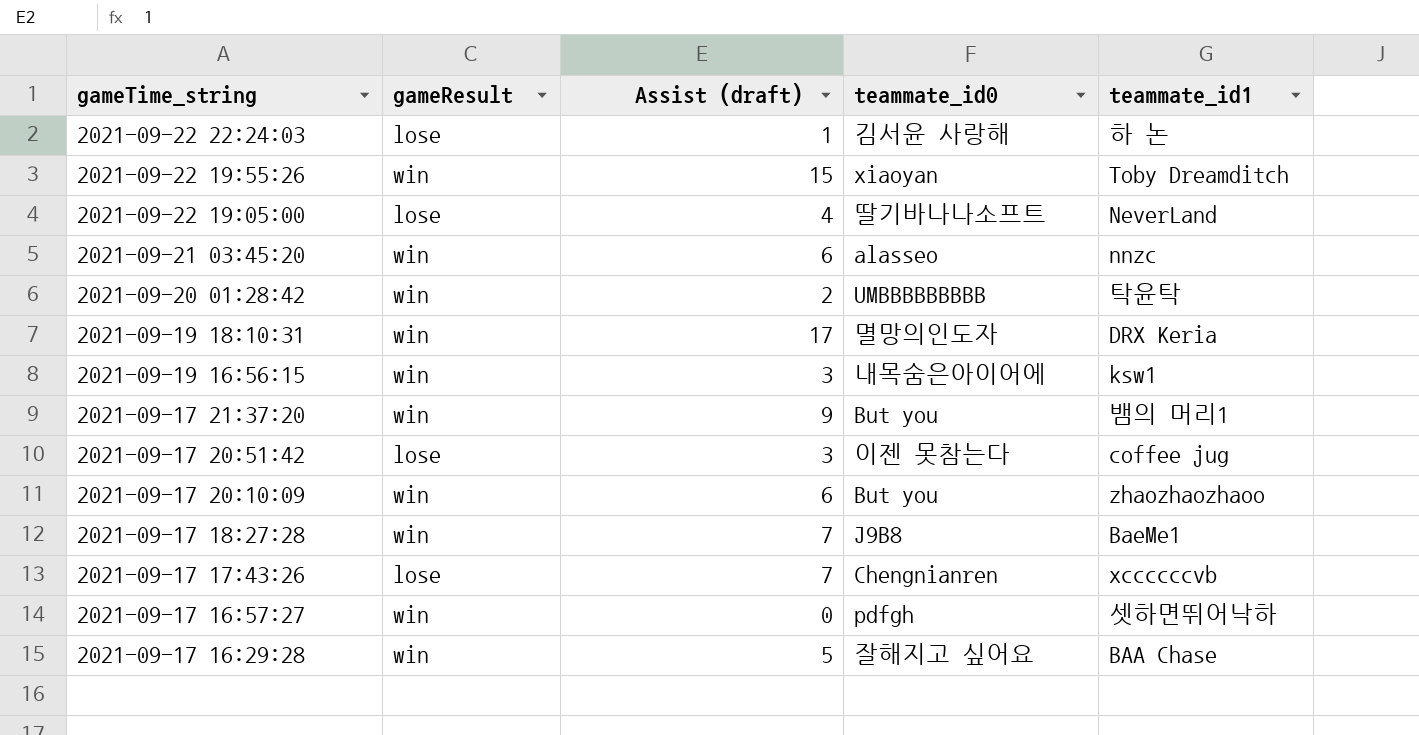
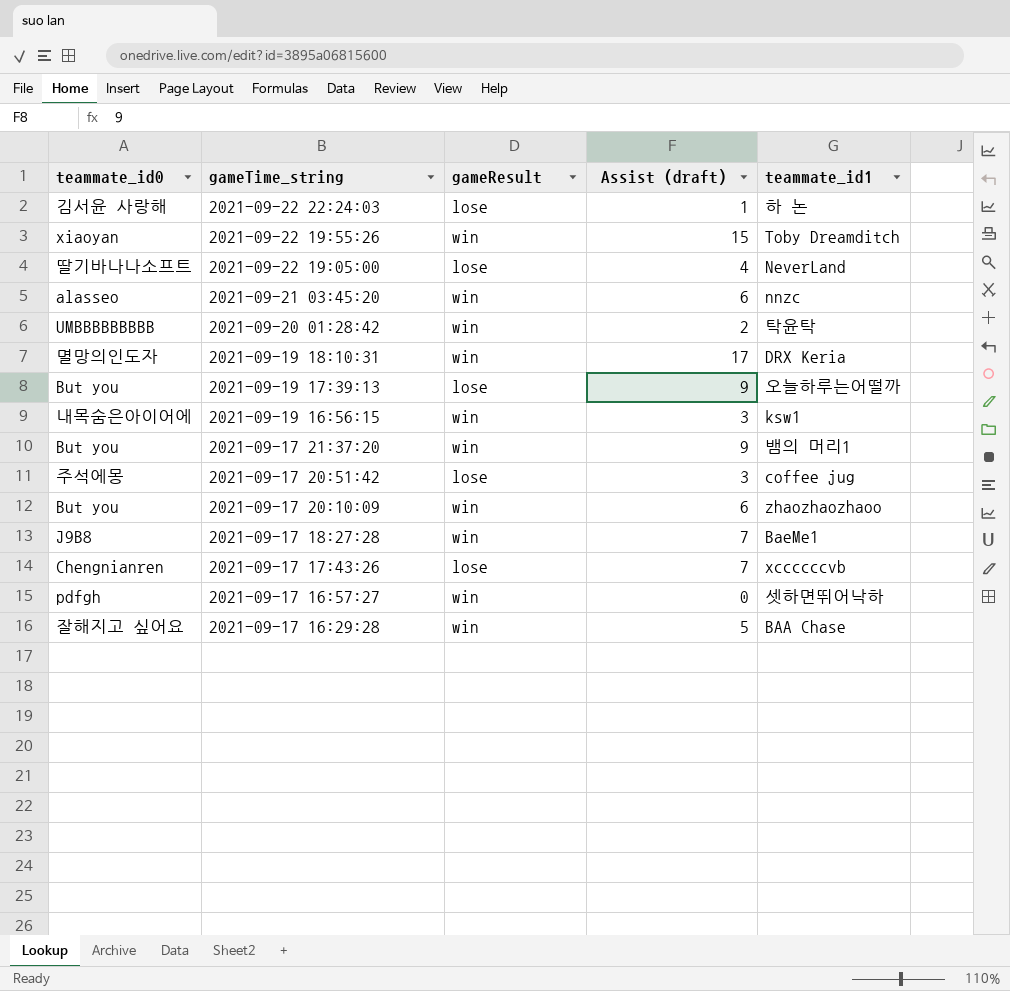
column teammate_id0 | position: 4 -> 1
row 2021-09-19 17:39:13: none -> But you | lose | 9 | 오늘하루는어떨까
2021-09-17 20:51:42 | teammate_id0: 이젠 못참는다 -> 주석에몽

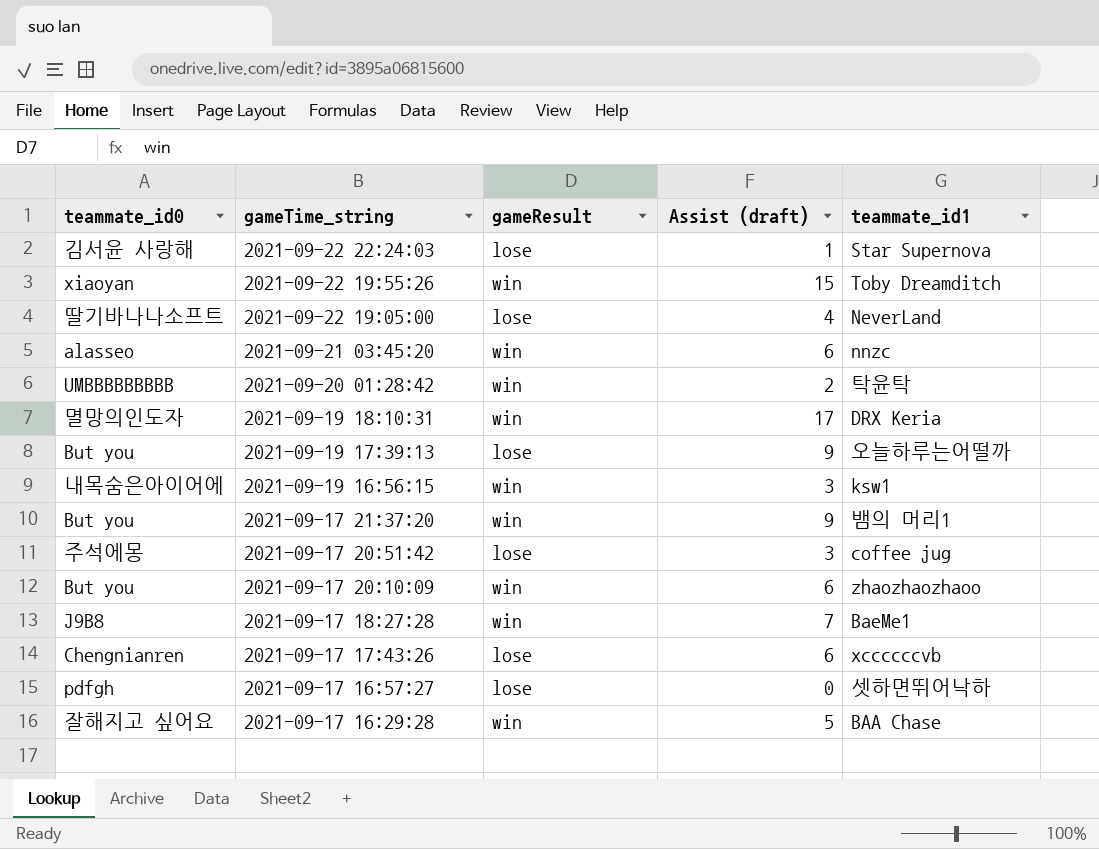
2021-09-22 22:24:03 | teammate_id1: 하 논 -> Star Supernova
2021-09-17 17:43:26 | Assist (draft): 7 -> 6
2021-09-17 16:57:27 | gameResult: win -> lose

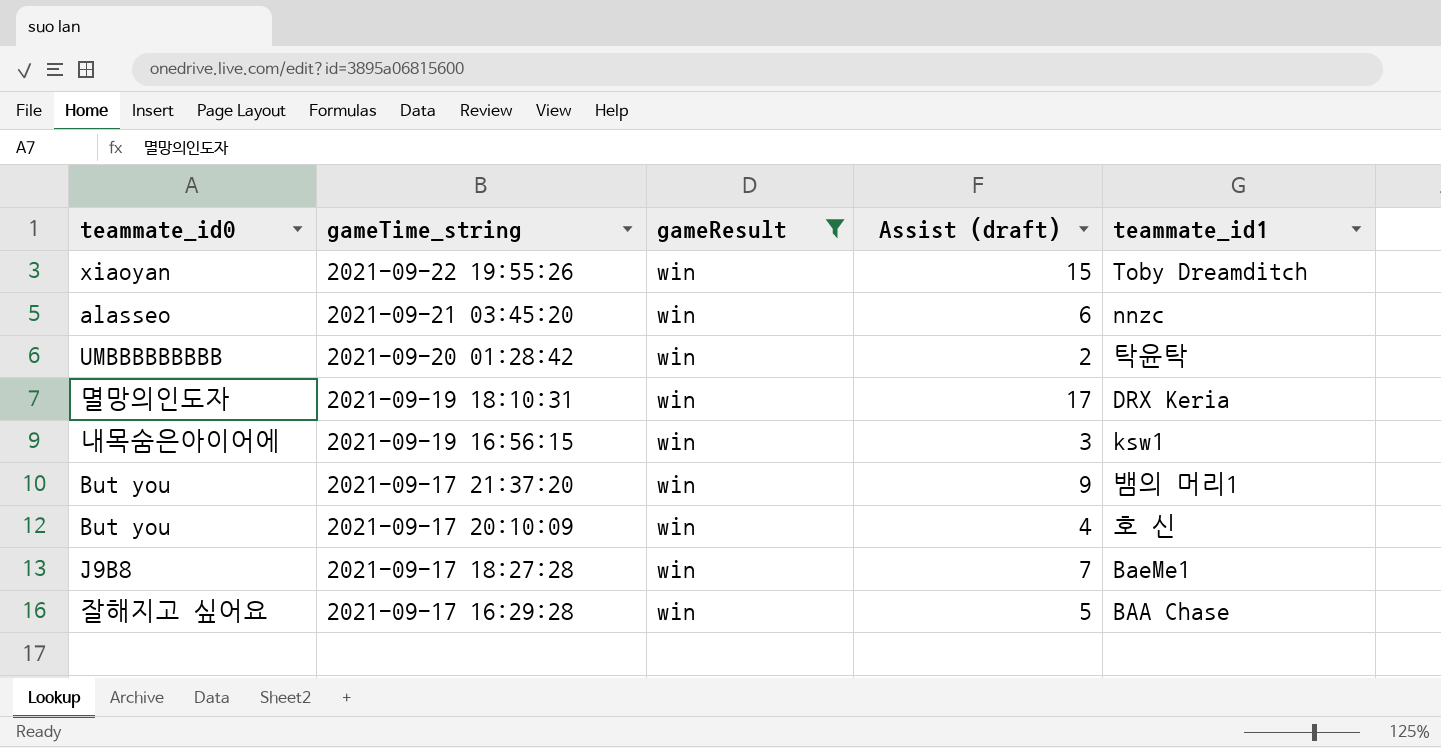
filter: none -> gameResult = win
2021-09-17 20:10:09 | Assist (draft): 6 -> 4
2021-09-17 20:10:09 | teammate_id1: zhaozhaozhaoo -> 호 신

